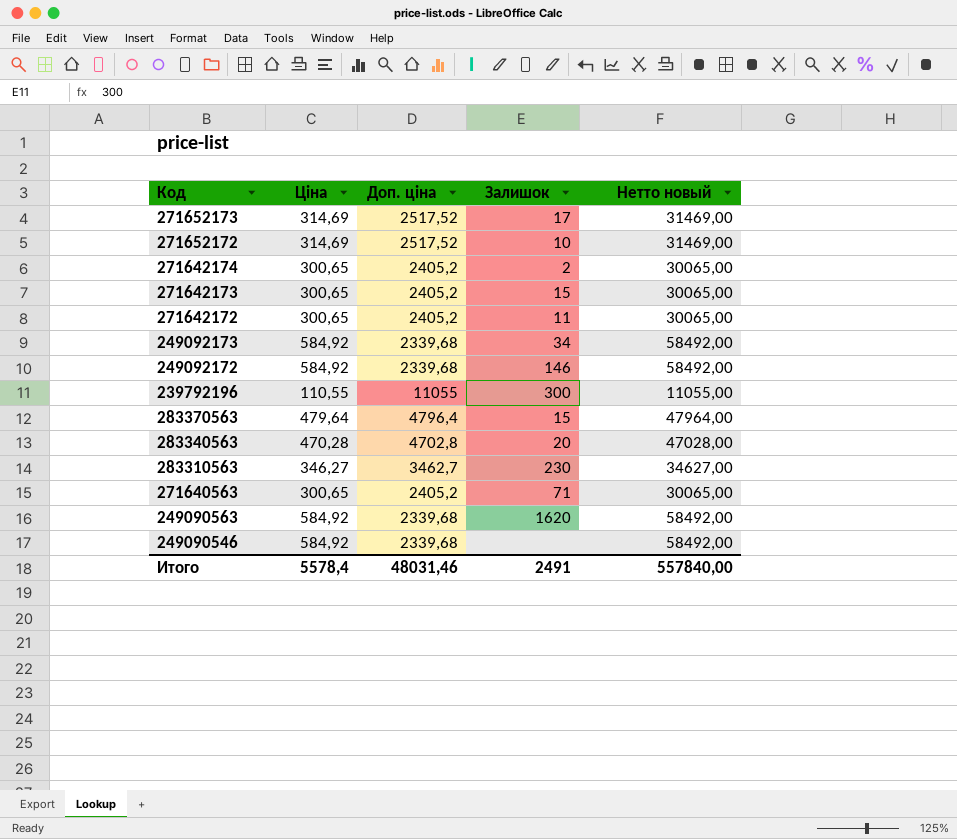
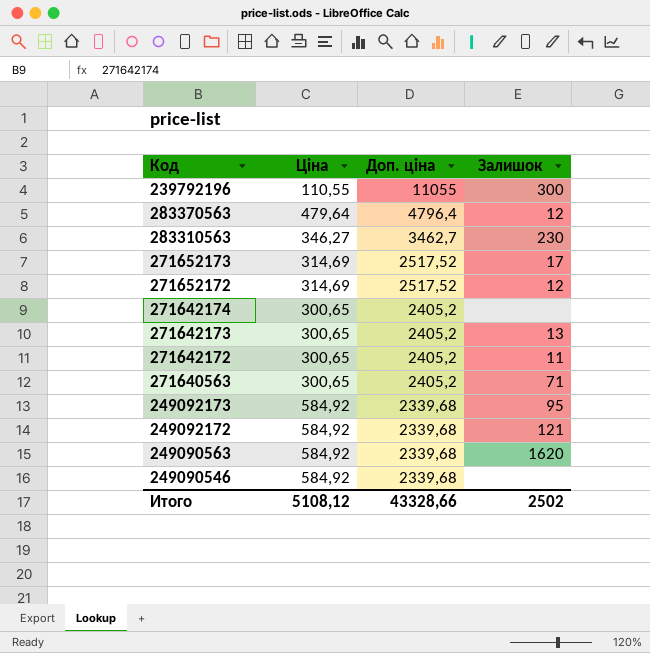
row order: none -> Доп. ціна descending
column Нетто новый | formula: [Ціна] * 100 -> none
row 283340563: 470,28 | 4702,8 | 20 | 47028,00 -> none
283370563 | Залишок: 15 -> 12
271652172 | Залишок: 10 -> 12
271642174 | Залишок: 2 -> none
271642173 | Залишок: 15 -> 13
249092173 | Залишок: 34 -> 95
249092172 | Залишок: 146 -> 121
Итого | Ціна: 5578,4 -> 5108,12
Итого | Доп. ціна: 48031,46 -> 43328,66
Итого | Залишок: 2491 -> 2502

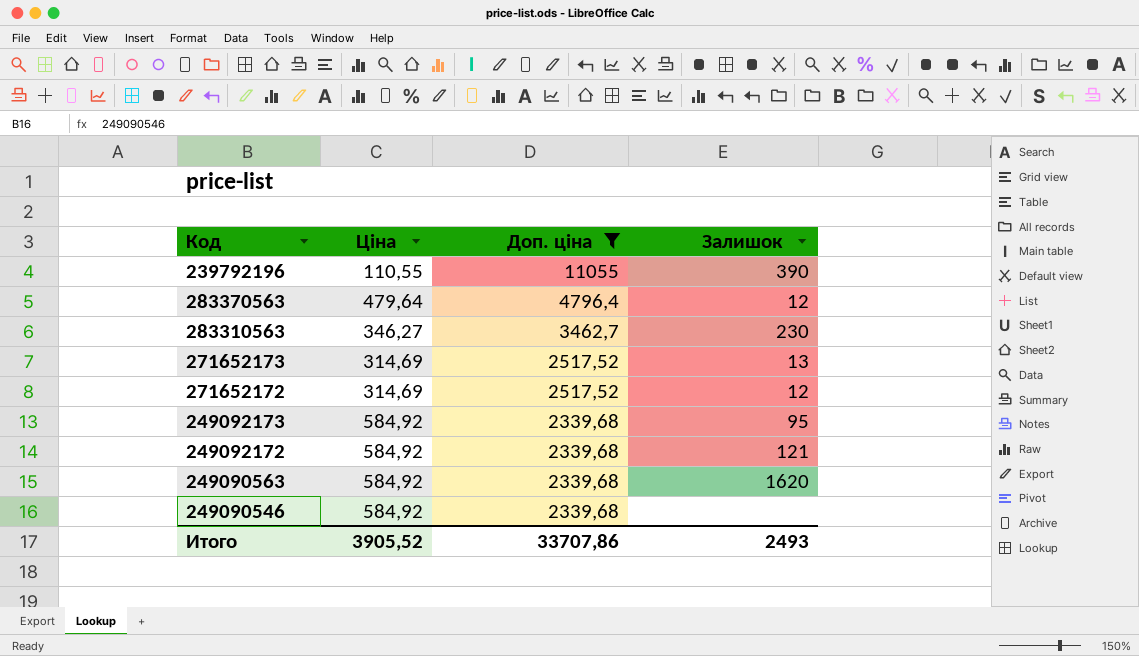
filter: none -> Доп. ціна != 2405,2
239792196 | Залишок: 300 -> 390
271652173 | Залишок: 17 -> 13
Итого | Ціна: 5108,12 -> 3905,52
Итого | Доп. ціна: 43328,66 -> 33707,86
Итого | Залишок: 2502 -> 2493

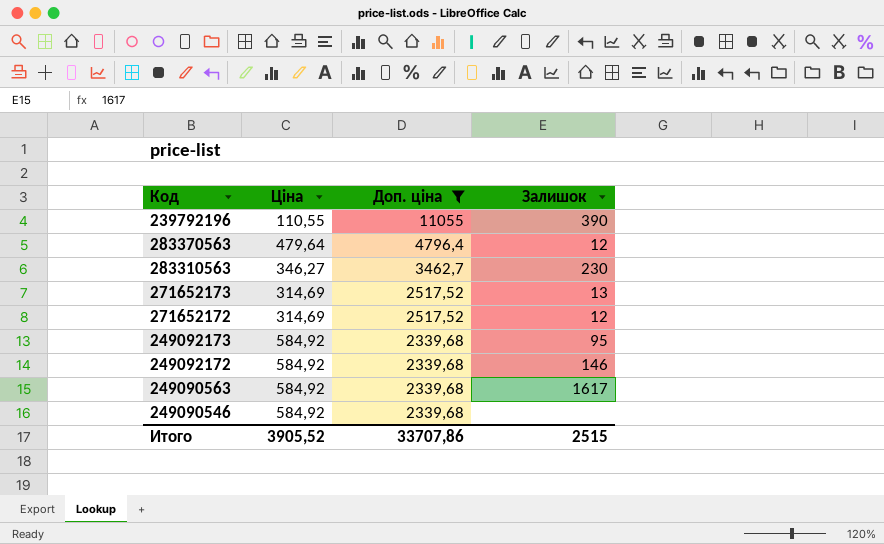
249092172 | Залишок: 121 -> 146
249090563 | Залишок: 1620 -> 1617
Итого | Залишок: 2493 -> 2515

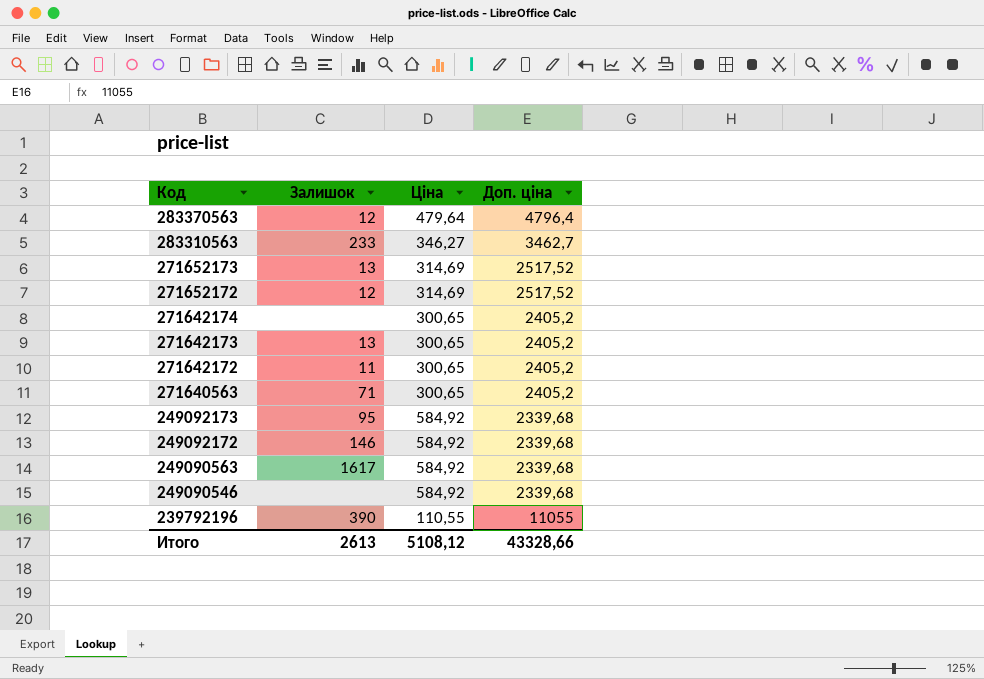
filter: Доп. ціна != 2405,2 -> none
row order: Доп. ціна descending -> Код descending
column Залишок | position: 4 -> 2
283310563 | Залишок: 230 -> 233
Итого | Залишок: 2515 -> 2613
Итого | Ціна: 3905,52 -> 5108,12
Итого | Доп. ціна: 33707,86 -> 43328,66

